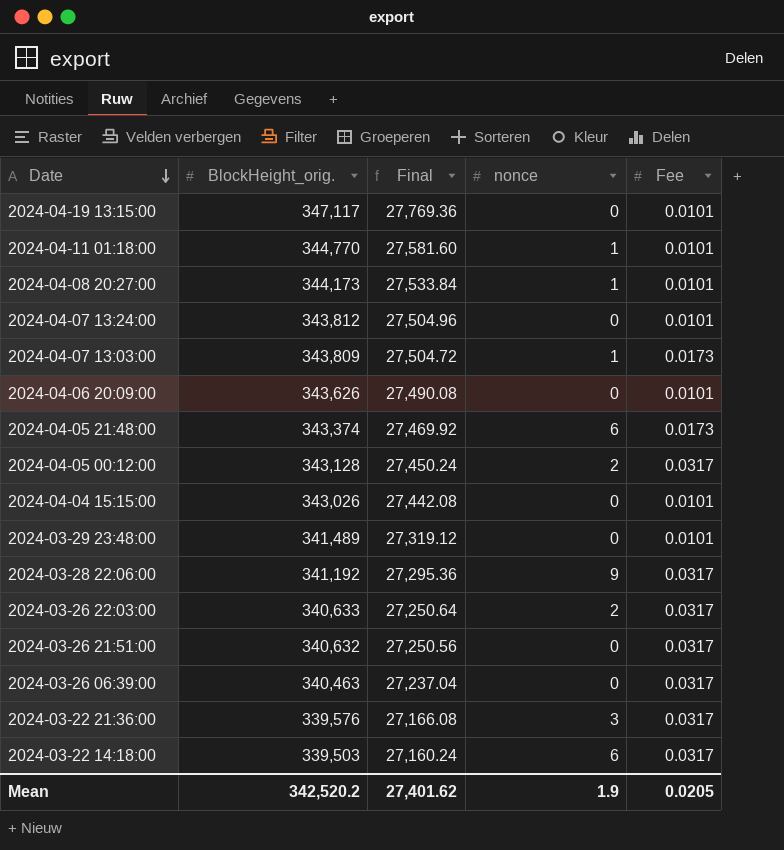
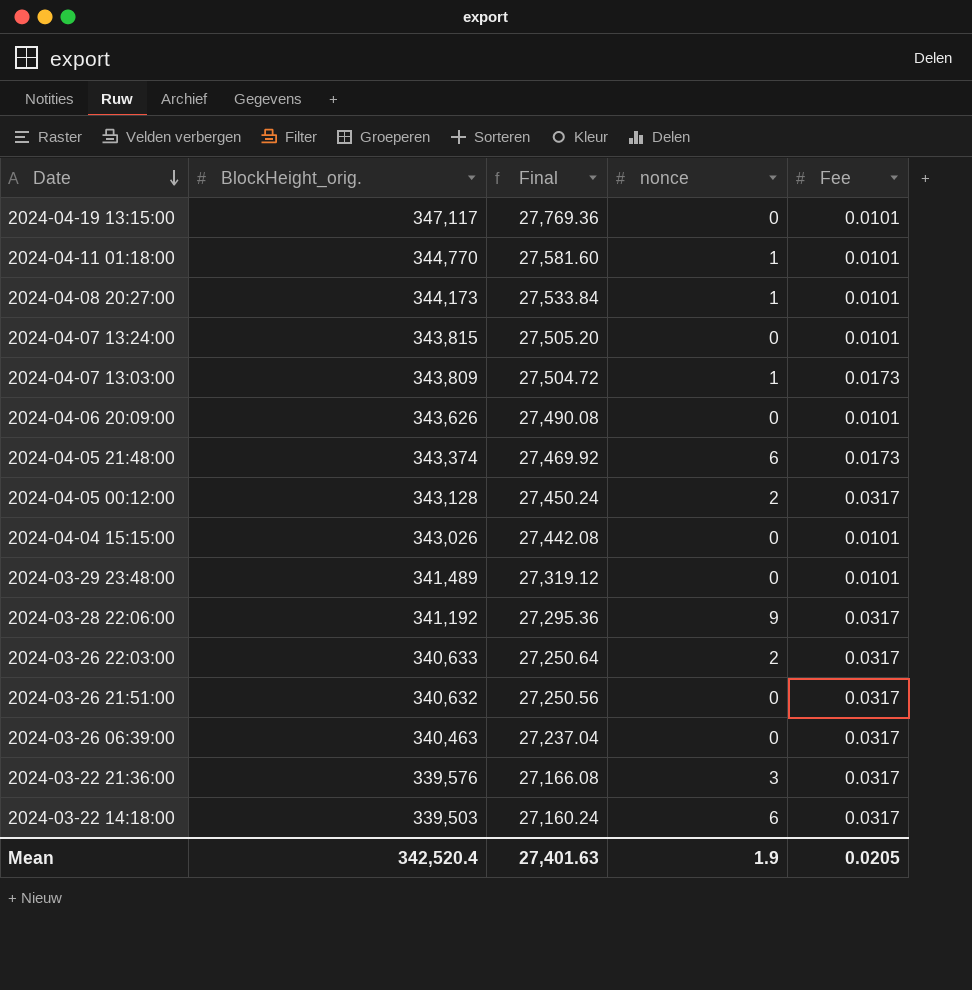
2024-04-07 13:24:00 | BlockHeight_orig.: 343,812 -> 343,815
2024-04-07 13:24:00 | Final: 27,504.96 -> 27,505.20
Mean | BlockHeight_orig.: 342,520.2 -> 342,520.4
Mean | Final: 27,401.62 -> 27,401.63

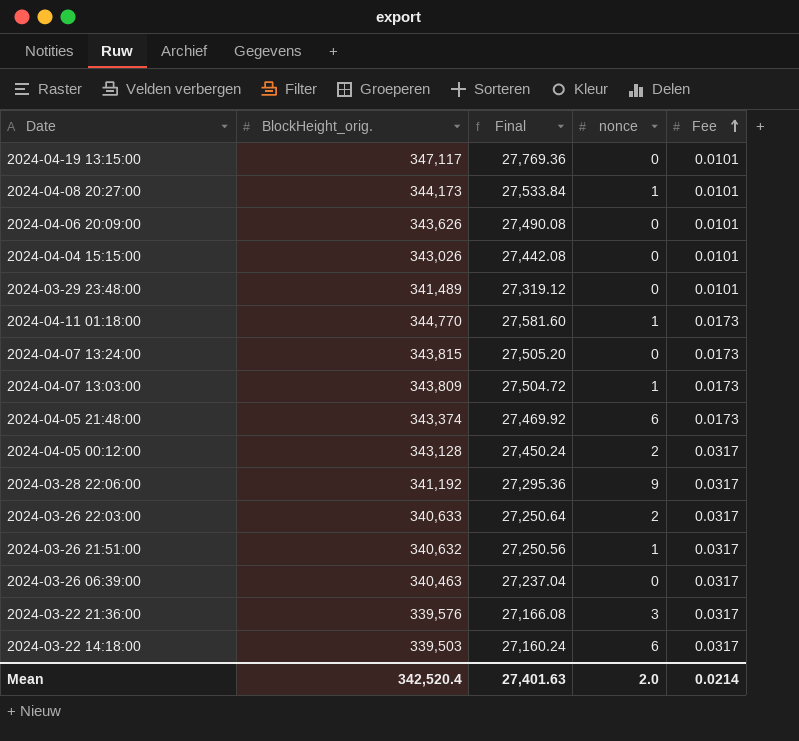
row order: Date descending -> Fee ascending
2024-04-11 01:18:00 | Fee: 0.0101 -> 0.0173
2024-04-07 13:24:00 | Fee: 0.0101 -> 0.0173
2024-03-26 21:51:00 | nonce: 0 -> 1
Mean | nonce: 1.9 -> 2.0
Mean | Fee: 0.0205 -> 0.0214

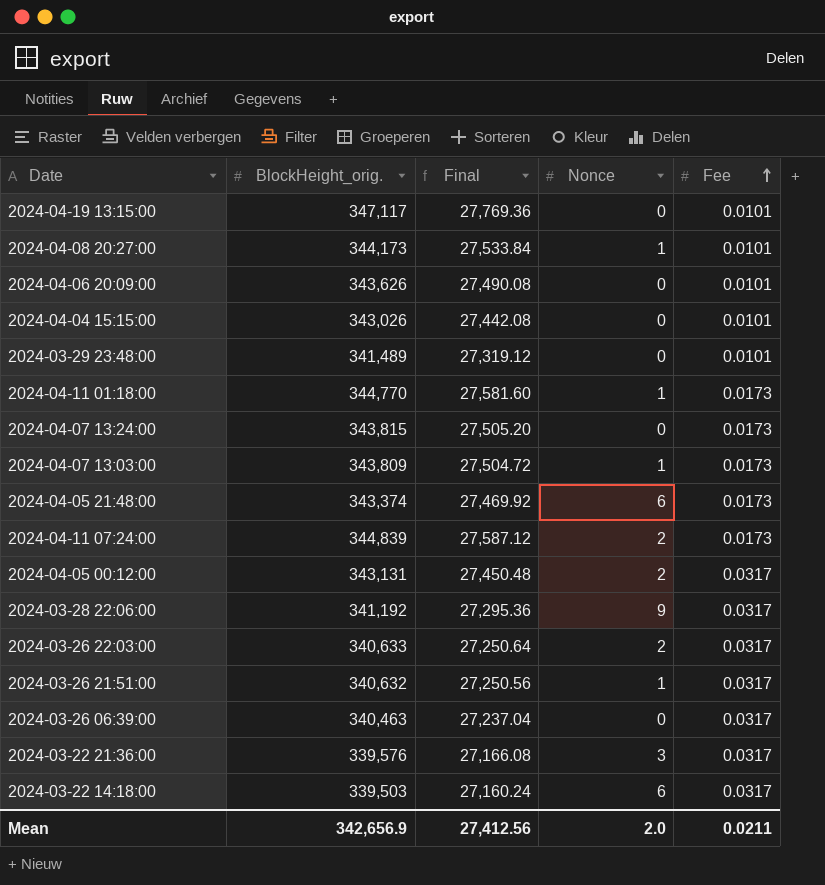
column name: nonce -> Nonce
row 2024-04-11 07:24:00: none -> 344,839 | 27,587.12 | 2 | 0.0173
2024-04-05 00:12:00 | BlockHeight_orig.: 343,128 -> 343,131
2024-04-05 00:12:00 | Final: 27,450.24 -> 27,450.48
Mean | BlockHeight_orig.: 342,520.4 -> 342,656.9
Mean | Final: 27,401.63 -> 27,412.56
Mean | Fee: 0.0214 -> 0.0211

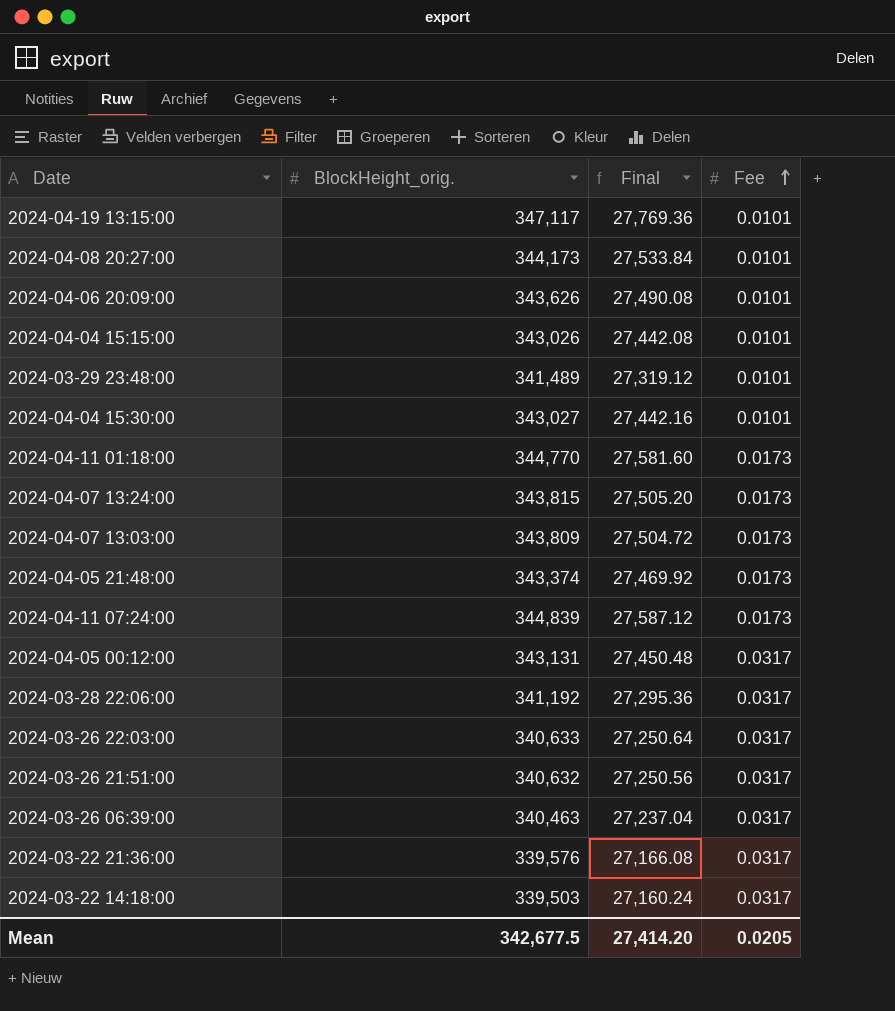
column Nonce | position: 4 -> none
row 2024-04-04 15:30:00: none -> 343,027 | 27,442.16 | 0.0101
Mean | BlockHeight_orig.: 342,656.9 -> 342,677.5
Mean | Final: 27,412.56 -> 27,414.20
Mean | Fee: 0.0211 -> 0.0205

